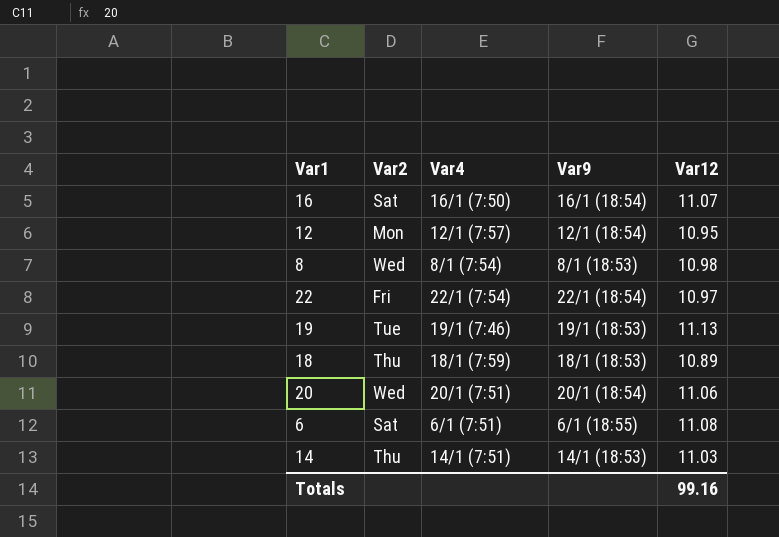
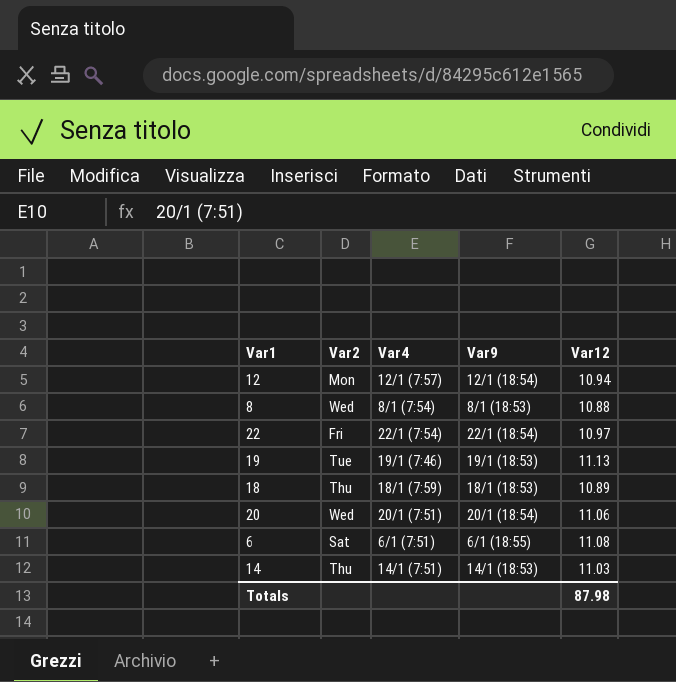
row 16: Sat | 16/1 (7:50) | 16/1 (18:54) | 11.07 -> none
12 | Var12: 10.95 -> 10.94
8 | Var12: 10.98 -> 10.88
Totals | Var12: 99.16 -> 87.98

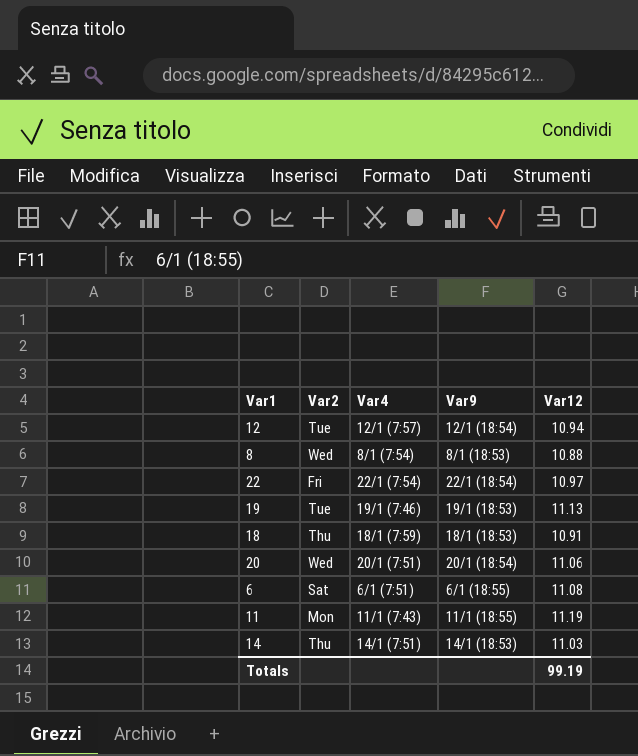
12 | Var2: Mon -> Tue
18 | Var12: 10.89 -> 10.91
row 11: none -> Mon | 11/1 (7:43) | 11/1 (18:55) | 11.19
Totals | Var12: 87.98 -> 99.19

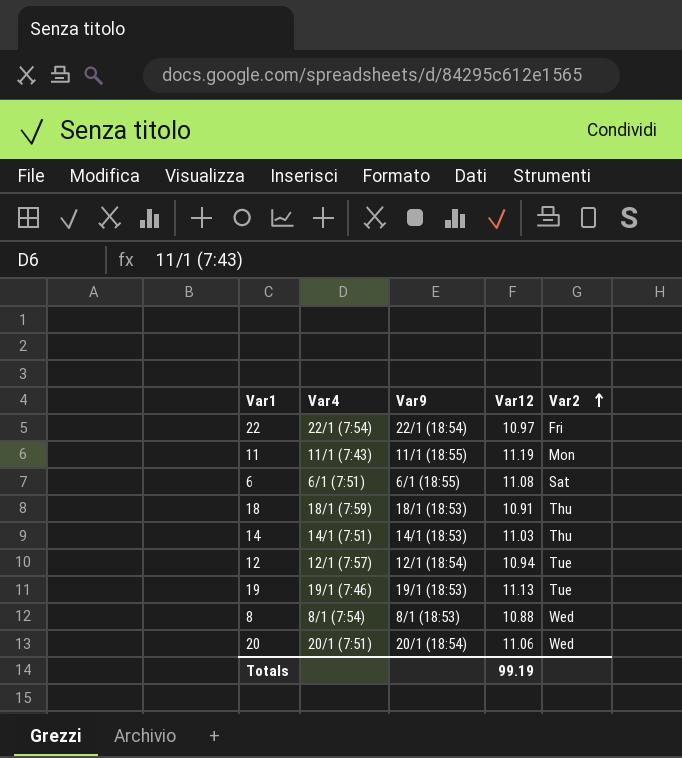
row order: none -> Var2 ascending
column Var2 | position: 2 -> 5

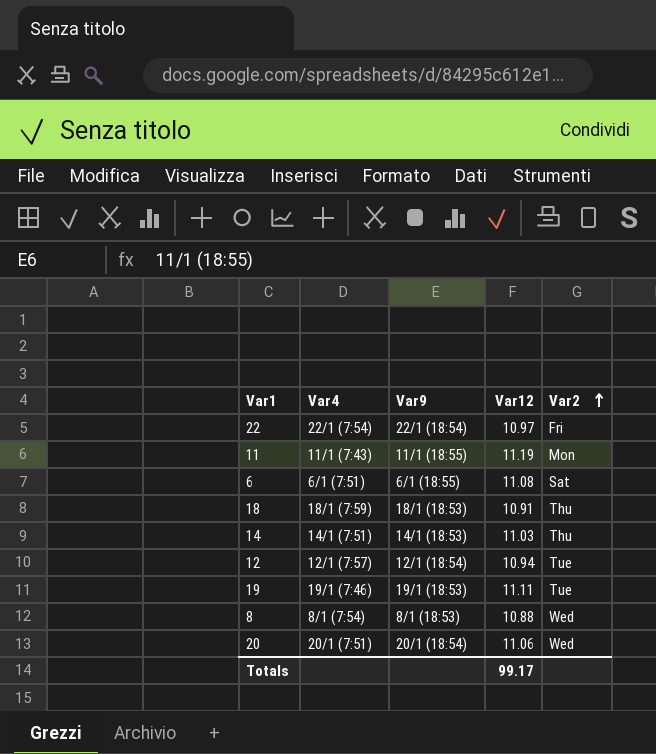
19 | Var12: 11.13 -> 11.11
Totals | Var12: 99.19 -> 99.17

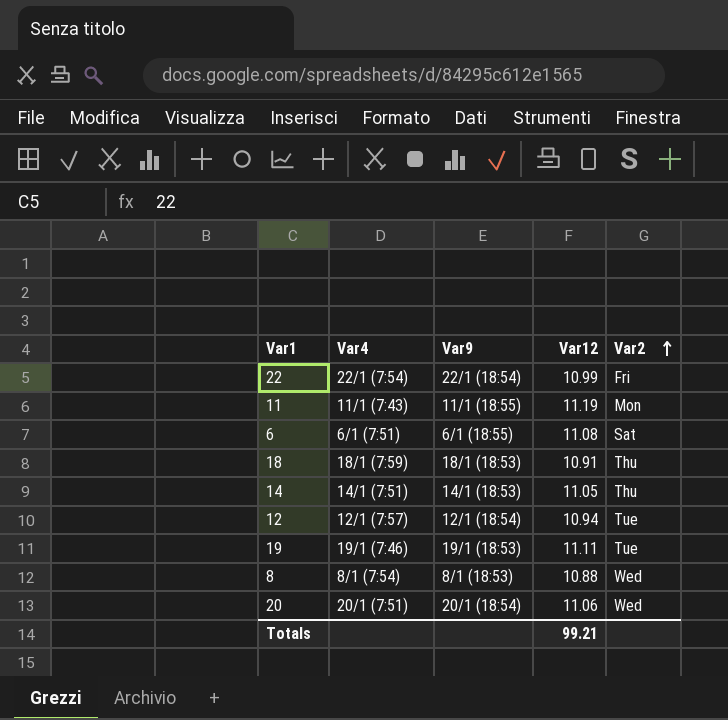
22 | Var12: 10.97 -> 10.99
14 | Var12: 11.03 -> 11.05
Totals | Var12: 99.17 -> 99.21

